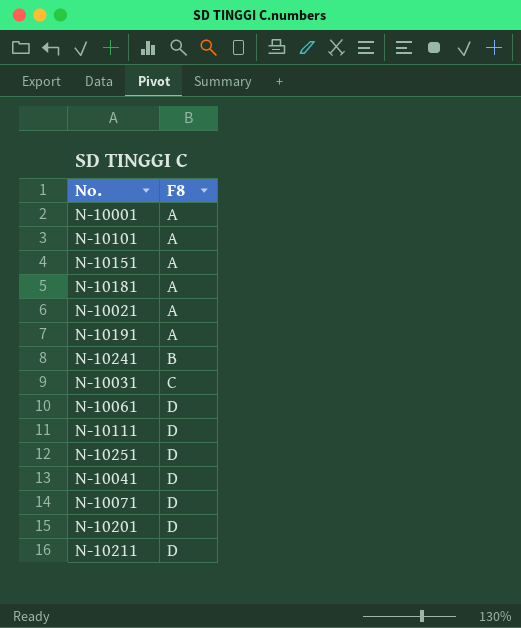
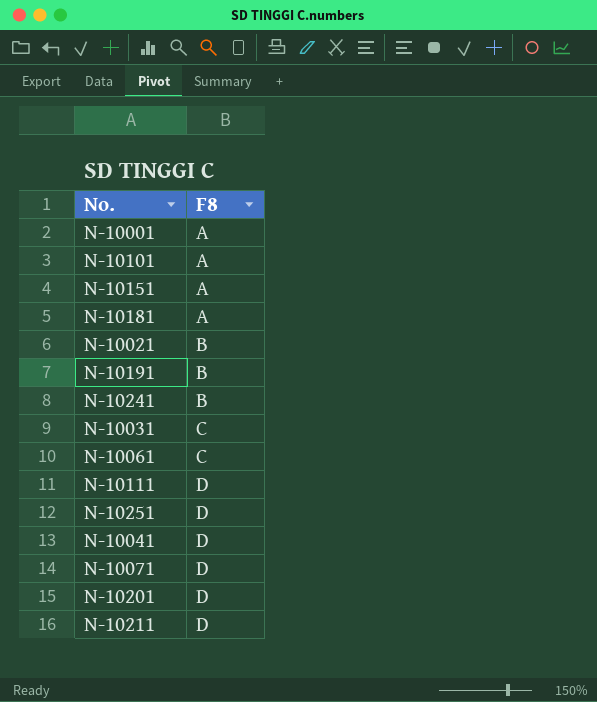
N-10021 | F8: A -> B
N-10191 | F8: A -> B
N-10061 | F8: D -> C

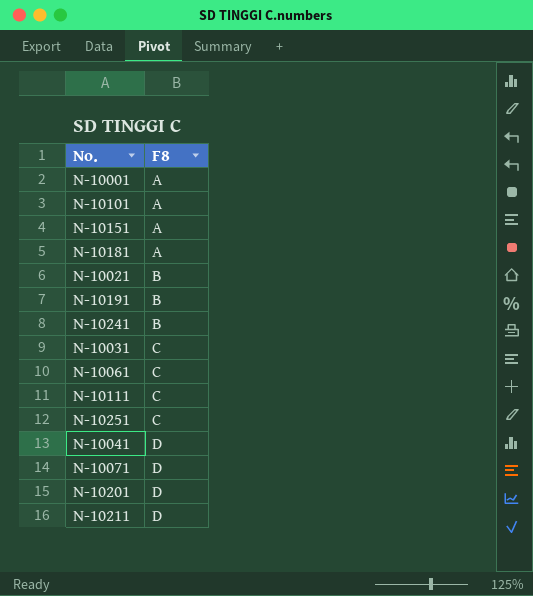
N-10111 | F8: D -> C
N-10251 | F8: D -> C

